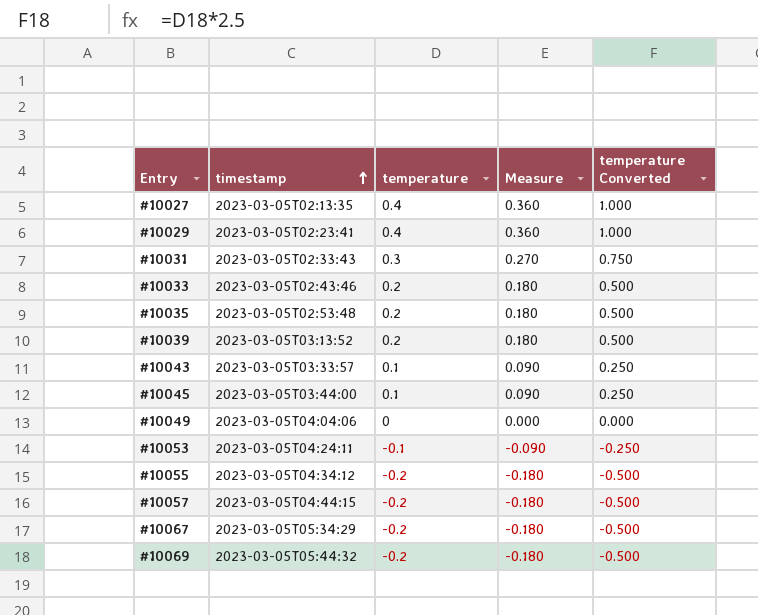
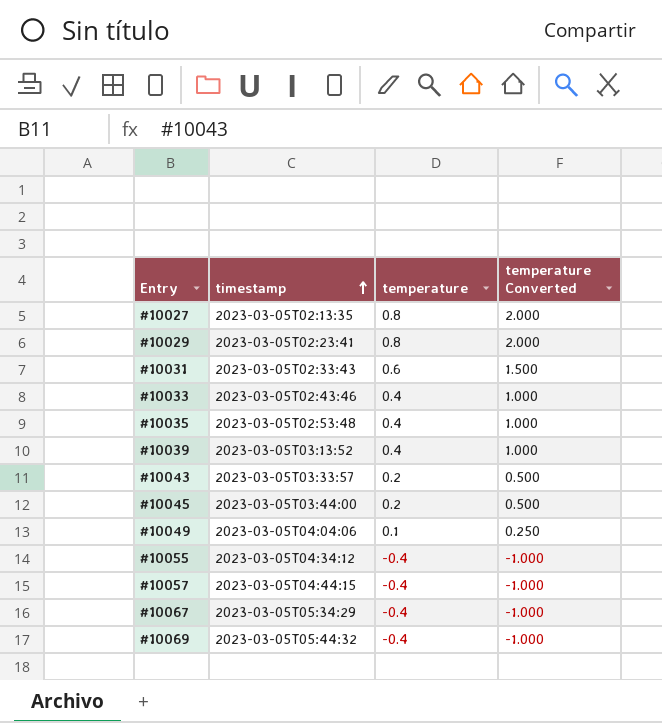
column Measure | formula: [temperature] * 0.9 -> none
row #10053: 2023-03-05T04:24:11 | -0.1 | -0.090 | -0.250 -> none
#10027 | temperature: 0.4 -> 0.8
#10027 | temperature Converted: 1.000 -> 2.000
#10029 | temperature: 0.4 -> 0.8
#10029 | temperature Converted: 1.000 -> 2.000
#10031 | temperature: 0.3 -> 0.6
#10031 | temperature Converted: 0.750 -> 1.500
#10033 | temperature: 0.2 -> 0.4
#10033 | temperature Converted: 0.500 -> 1.000
#10035 | temperature: 0.2 -> 0.4
#10035 | temperature Converted: 0.500 -> 1.000
#10039 | temperature: 0.2 -> 0.4
#10039 | temperature Converted: 0.500 -> 1.000
#10043 | temperature: 0.1 -> 0.2
#10043 | temperature Converted: 0.250 -> 0.500
#10045 | temperature: 0.1 -> 0.2
#10045 | temperature Converted: 0.250 -> 0.500
#10049 | temperature: 0 -> 0.1
#10049 | temperature Converted: 0.000 -> 0.250
#10055 | temperature: -0.2 -> -0.4
#10055 | temperature Converted: -0.500 -> -1.000
#10057 | temperature: -0.2 -> -0.4
#10057 | temperature Converted: -0.500 -> -1.000
#10067 | temperature: -0.2 -> -0.4
#10067 | temperature Converted: -0.500 -> -1.000
#10069 | temperature: -0.2 -> -0.4
#10069 | temperature Converted: -0.500 -> -1.000

